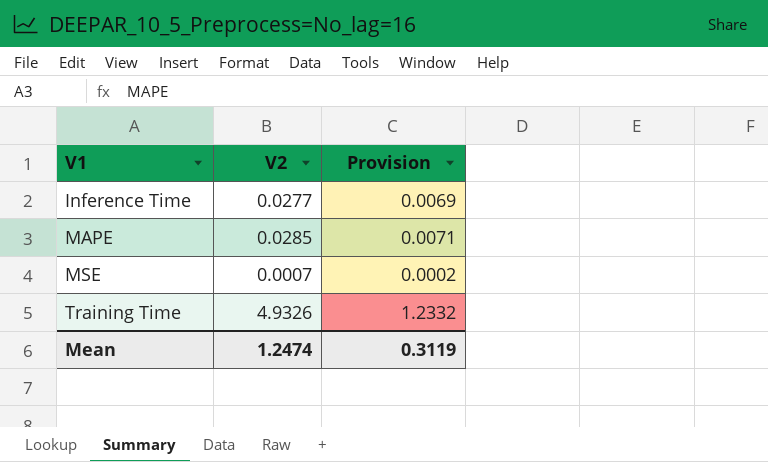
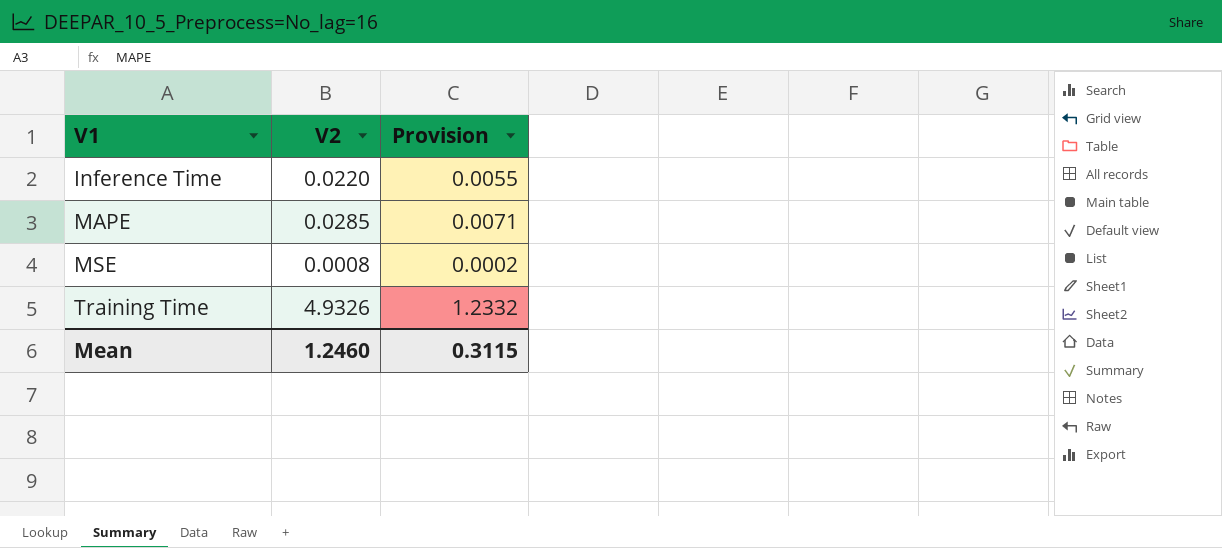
Inference Time | V2: 0.0277 -> 0.0220
Inference Time | Provision: 0.0069 -> 0.0055
MSE | V2: 0.0007 -> 0.0008
Mean | V2: 1.2474 -> 1.2460
Mean | Provision: 0.3119 -> 0.3115

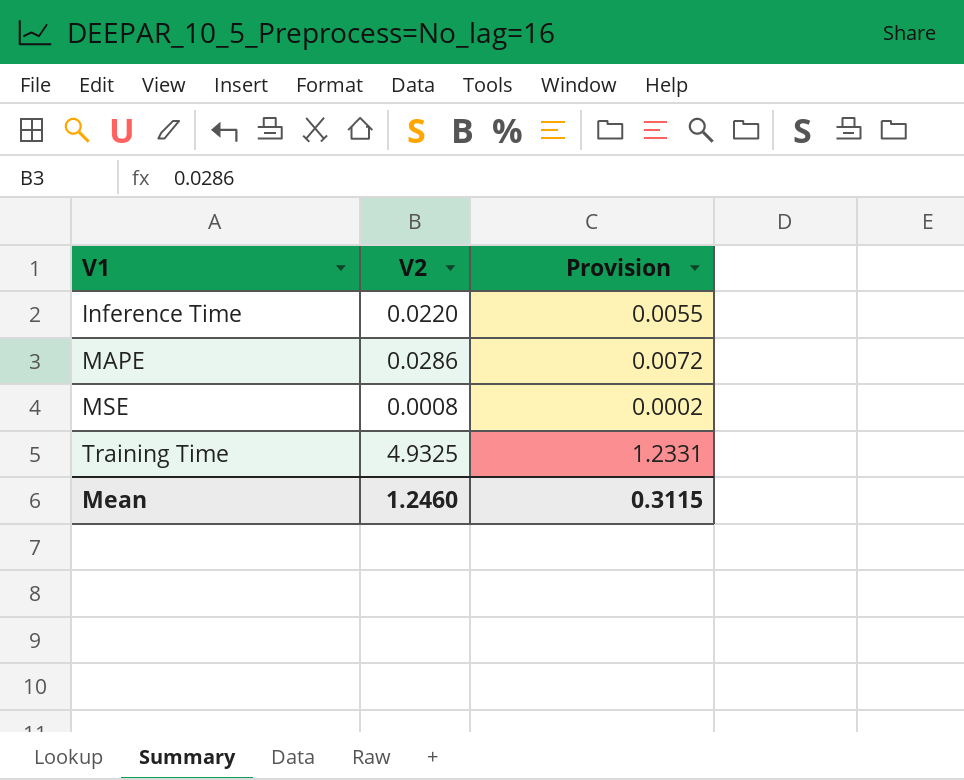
MAPE | V2: 0.0285 -> 0.0286
MAPE | Provision: 0.0071 -> 0.0072
Training Time | V2: 4.9326 -> 4.9325
Training Time | Provision: 1.2332 -> 1.2331

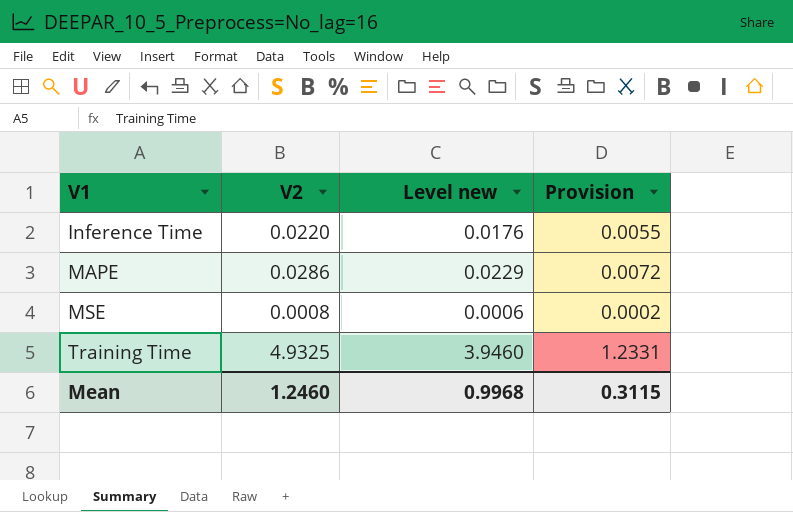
column Level new | formula: none -> [V2] * 0.8

